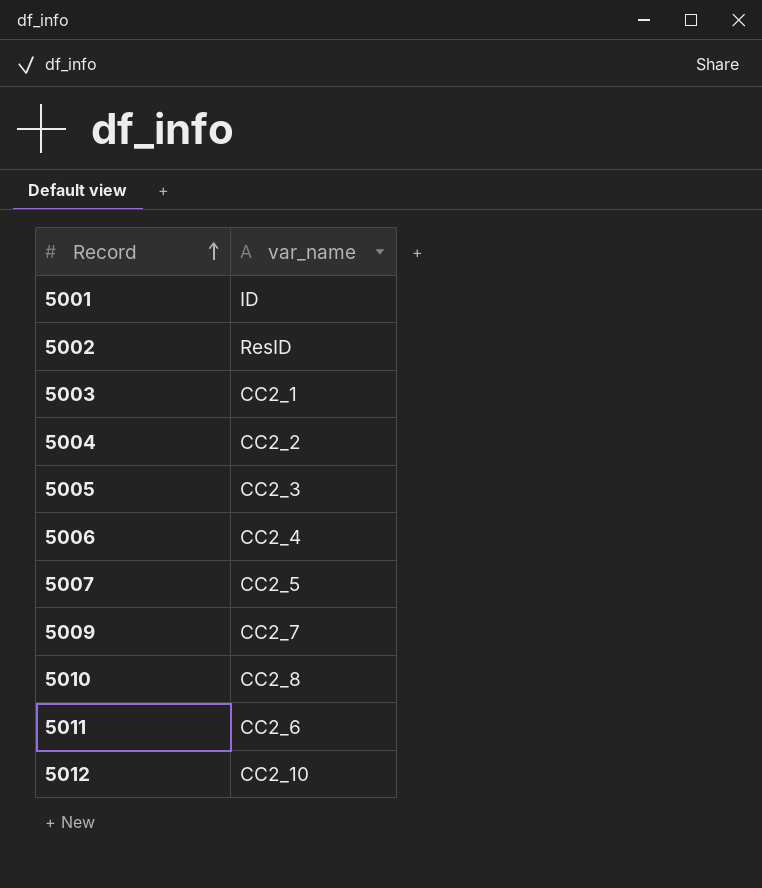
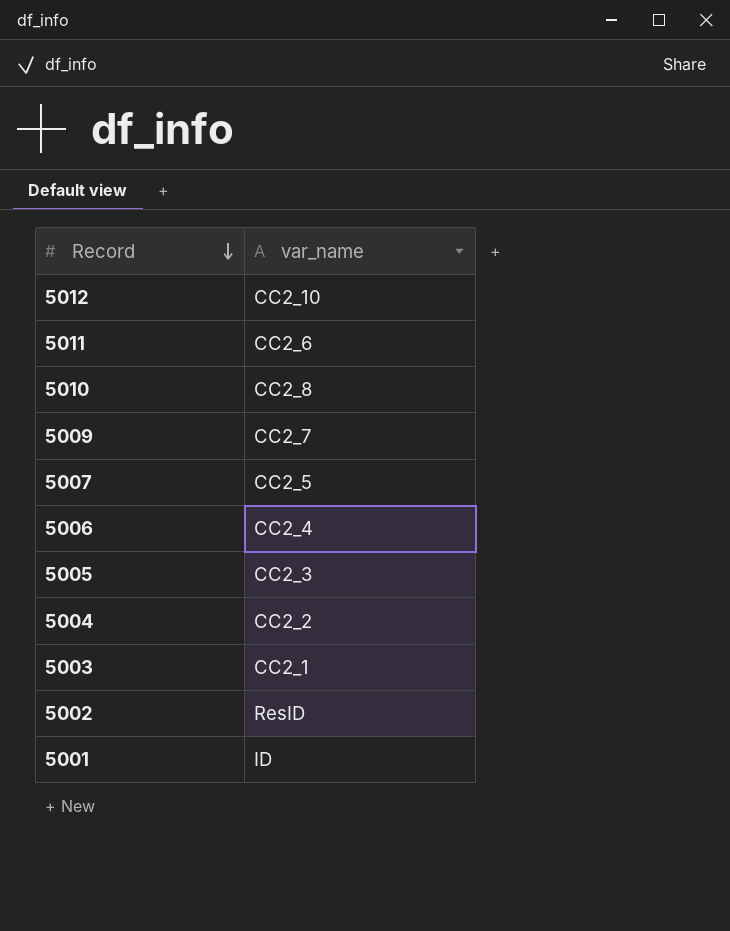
row order: Record ascending -> Record descending

